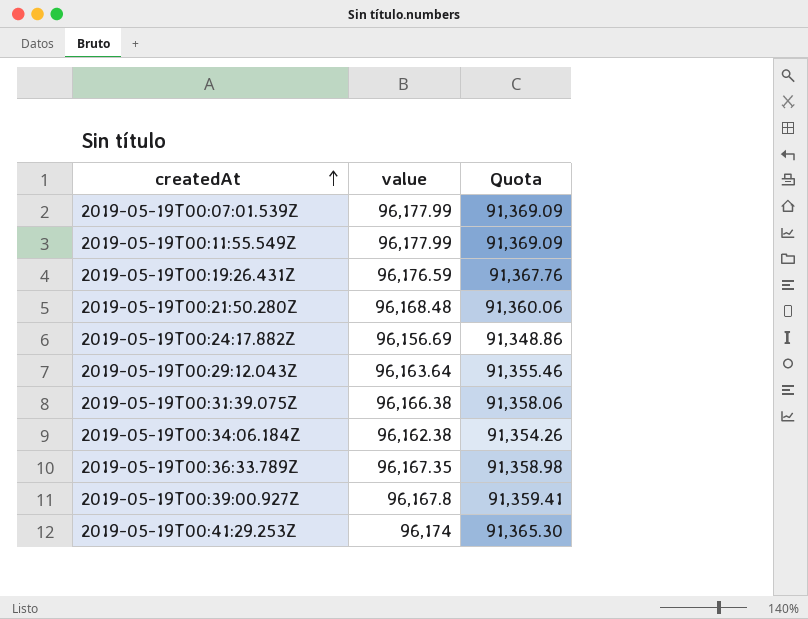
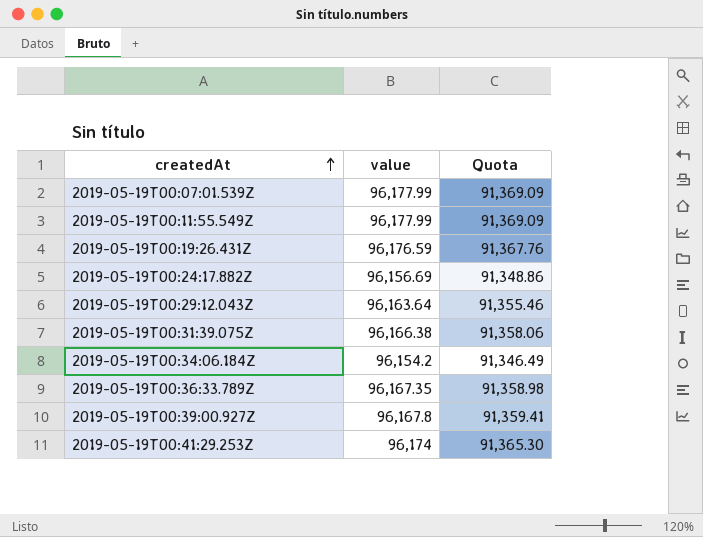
row 2019-05-19T00:21:50.280Z: 96,168.48 | 91,360.06 -> none
2019-05-19T00:34:06.184Z | value: 96,162.38 -> 96,154.2
2019-05-19T00:34:06.184Z | Quota: 91,354.26 -> 91,346.49

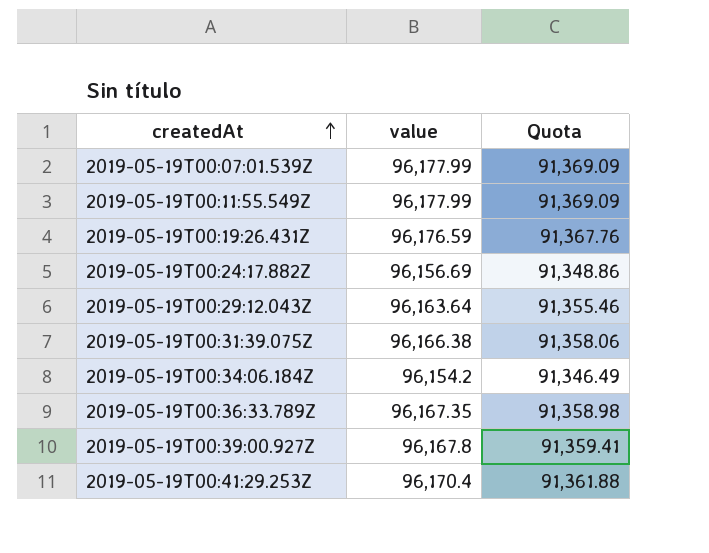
2019-05-19T00:41:29.253Z | value: 96,174 -> 96,170.4
2019-05-19T00:41:29.253Z | Quota: 91,365.30 -> 91,361.88

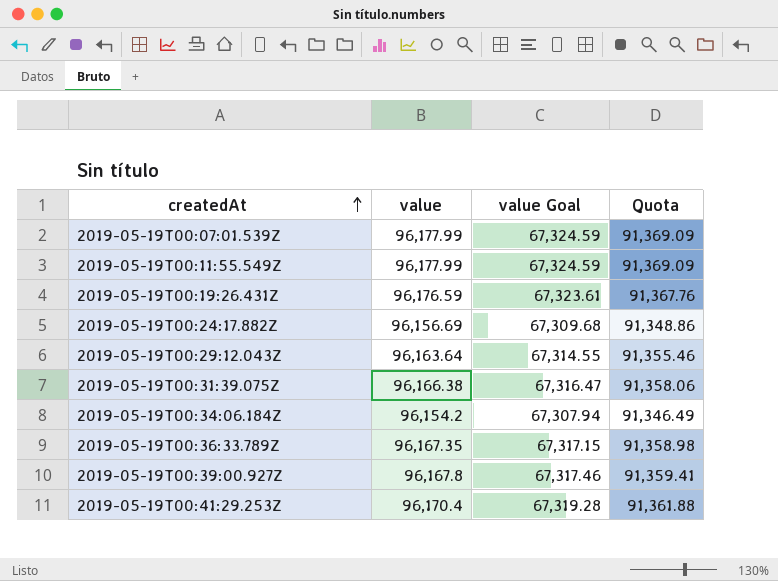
column value Goal | formula: none -> [value] * 0.7

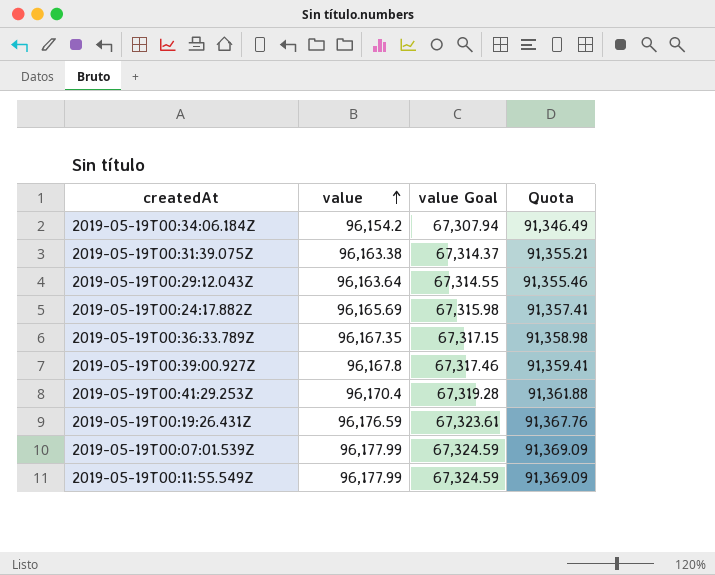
row order: createdAt ascending -> value ascending
2019-05-19T00:31:39.075Z | value: 96,166.38 -> 96,163.38
2019-05-19T00:31:39.075Z | value Goal: 67,316.47 -> 67,314.37
2019-05-19T00:31:39.075Z | Quota: 91,358.06 -> 91,355.21
2019-05-19T00:24:17.882Z | value: 96,156.69 -> 96,165.69
2019-05-19T00:24:17.882Z | value Goal: 67,309.68 -> 67,315.98
2019-05-19T00:24:17.882Z | Quota: 91,348.86 -> 91,357.41

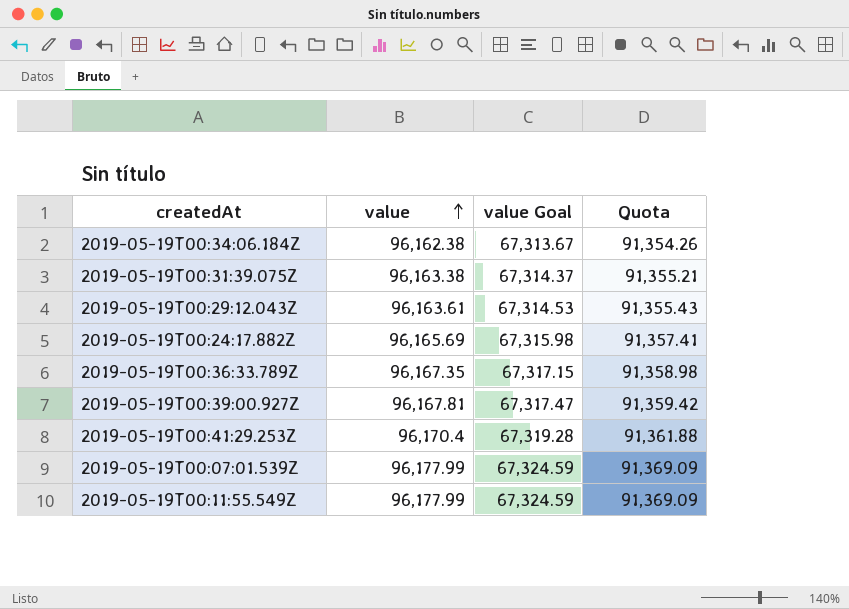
row 2019-05-19T00:19:26.431Z: 96,176.59 | 67,323.61 | 91,367.76 -> none
2019-05-19T00:34:06.184Z | value: 96,154.2 -> 96,162.38
2019-05-19T00:34:06.184Z | value Goal: 67,307.94 -> 67,313.67
2019-05-19T00:34:06.184Z | Quota: 91,346.49 -> 91,354.26
2019-05-19T00:29:12.043Z | value: 96,163.64 -> 96,163.61
2019-05-19T00:29:12.043Z | value Goal: 67,314.55 -> 67,314.53
2019-05-19T00:29:12.043Z | Quota: 91,355.46 -> 91,355.43
2019-05-19T00:39:00.927Z | value: 96,167.8 -> 96,167.81
2019-05-19T00:39:00.927Z | value Goal: 67,317.46 -> 67,317.47
2019-05-19T00:39:00.927Z | Quota: 91,359.41 -> 91,359.42

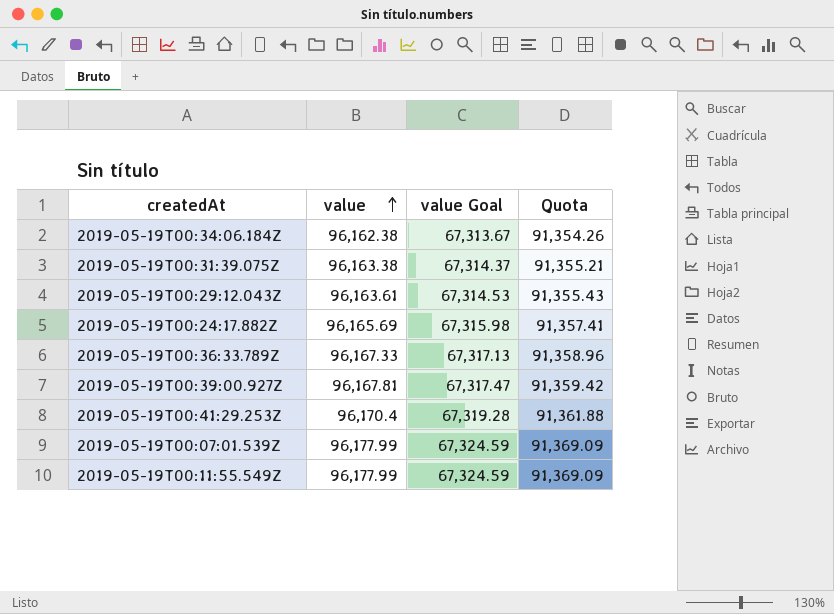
2019-05-19T00:36:33.789Z | value: 96,167.35 -> 96,167.33
2019-05-19T00:36:33.789Z | value Goal: 67,317.15 -> 67,317.13
2019-05-19T00:36:33.789Z | Quota: 91,358.98 -> 91,358.96

